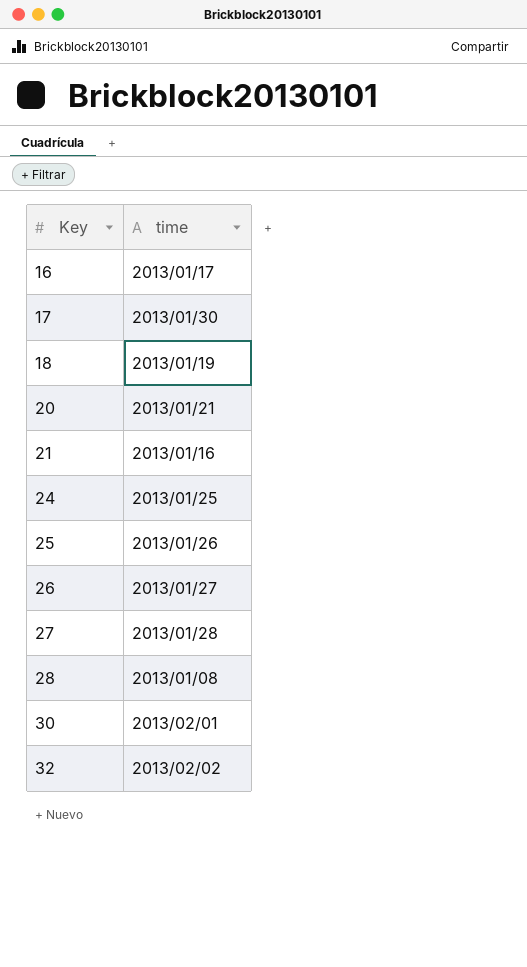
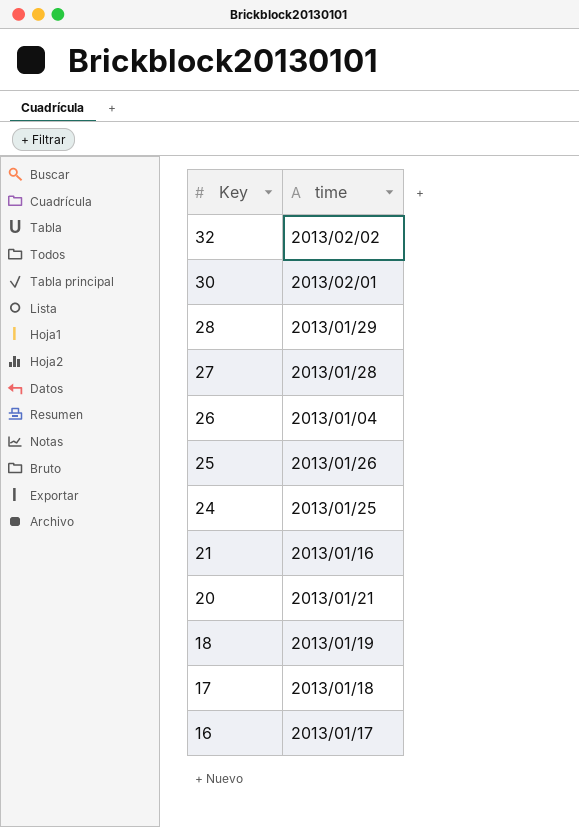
row order: Key ascending -> Key descending
28 | time: 2013/01/08 -> 2013/01/29
26 | time: 2013/01/27 -> 2013/01/04
17 | time: 2013/01/30 -> 2013/01/18

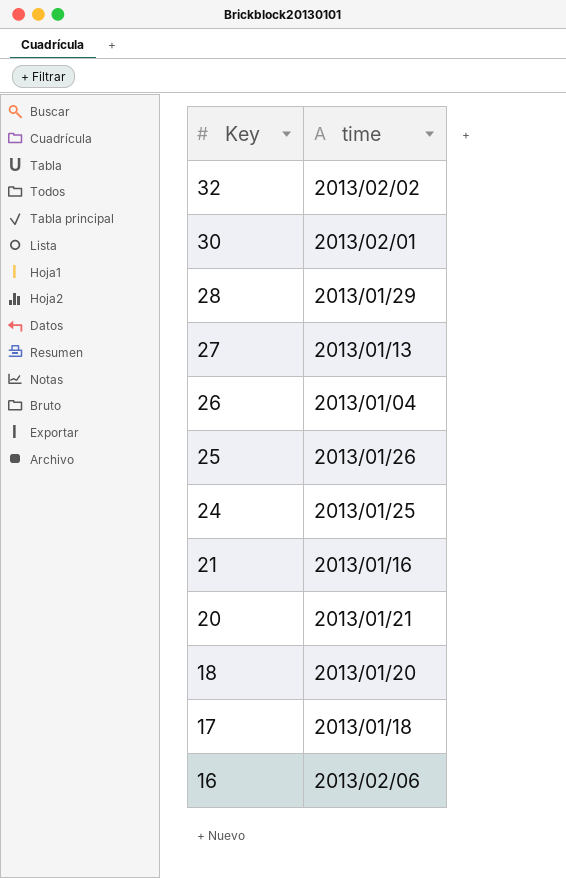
27 | time: 2013/01/28 -> 2013/01/13
18 | time: 2013/01/19 -> 2013/01/20
16 | time: 2013/01/17 -> 2013/02/06

